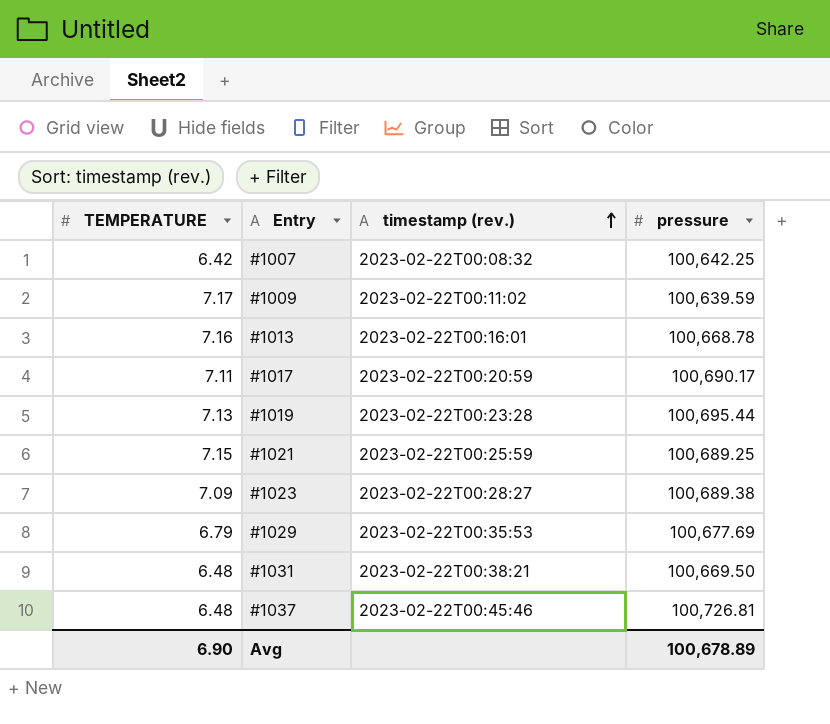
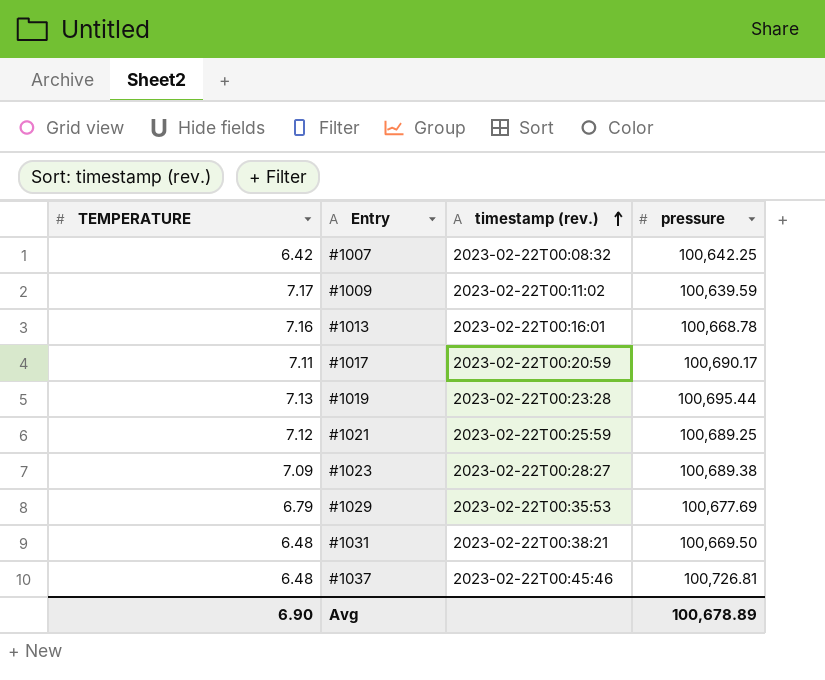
#1021 | TEMPERATURE: 7.15 -> 7.12

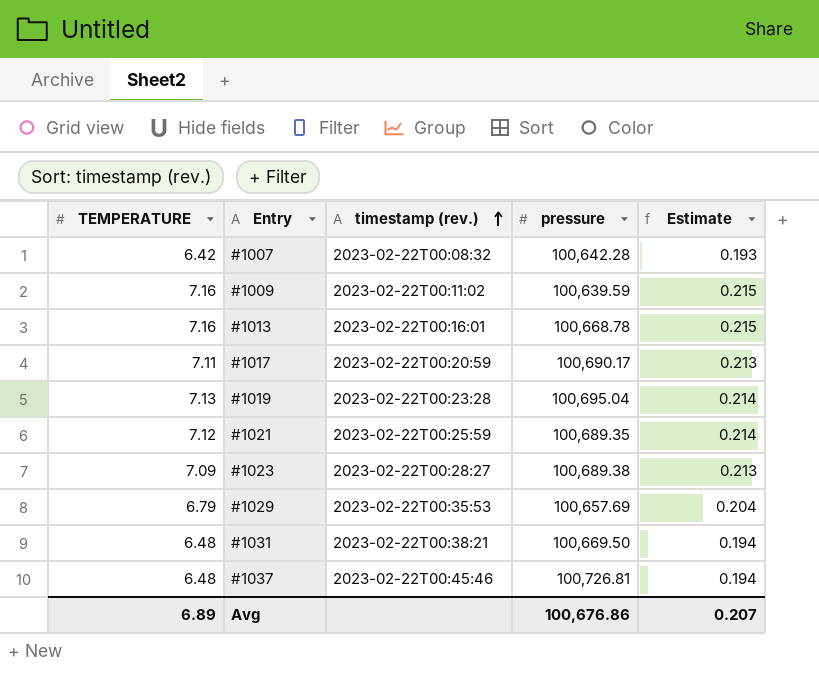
column Estimate | formula: none -> [TEMPERATURE] * 0.03
#1007 | pressure: 100,642.25 -> 100,642.28
#1009 | TEMPERATURE: 7.17 -> 7.16
#1019 | pressure: 100,695.44 -> 100,695.04
#1021 | pressure: 100,689.25 -> 100,689.35
#1029 | pressure: 100,677.69 -> 100,657.69
Avg | TEMPERATURE: 6.90 -> 6.89
Avg | pressure: 100,678.89 -> 100,676.86

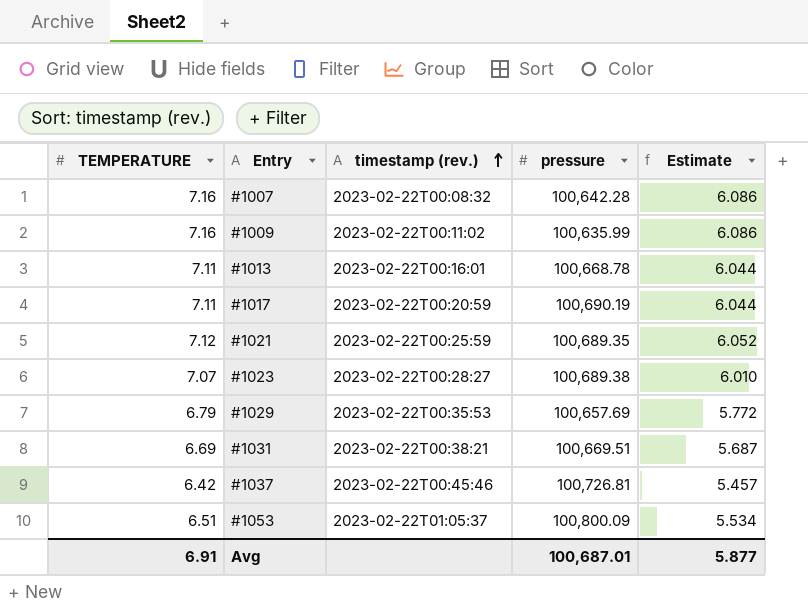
column Estimate | formula: [TEMPERATURE] * 0.03 -> [TEMPERATURE] * 0.85
row #1019: 7.13 | 2023-02-22T00:23:28 | 100,695.04 | 0.214 -> none
#1007 | TEMPERATURE: 6.42 -> 7.16
#1009 | pressure: 100,639.59 -> 100,635.99
#1013 | TEMPERATURE: 7.16 -> 7.11
#1017 | pressure: 100,690.17 -> 100,690.19
#1023 | TEMPERATURE: 7.09 -> 7.07
#1031 | TEMPERATURE: 6.48 -> 6.69
#1031 | pressure: 100,669.50 -> 100,669.51
#1037 | TEMPERATURE: 6.48 -> 6.42
row #1053: none -> 6.51 | 2023-02-22T01:05:37 | 100,800.09 | 5.534
Avg | TEMPERATURE: 6.89 -> 6.91
Avg | pressure: 100,676.86 -> 100,687.01
Avg | Estimate: 0.207 -> 5.877

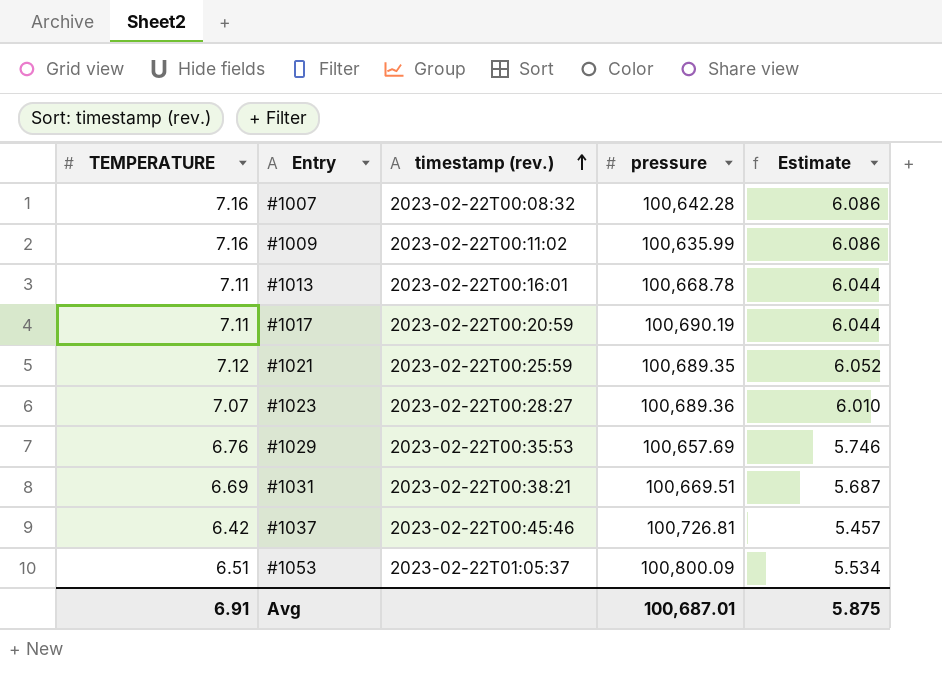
#1023 | pressure: 100,689.38 -> 100,689.36
#1029 | TEMPERATURE: 6.79 -> 6.76
#1029 | Estimate: 5.772 -> 5.746
Avg | Estimate: 5.877 -> 5.875

